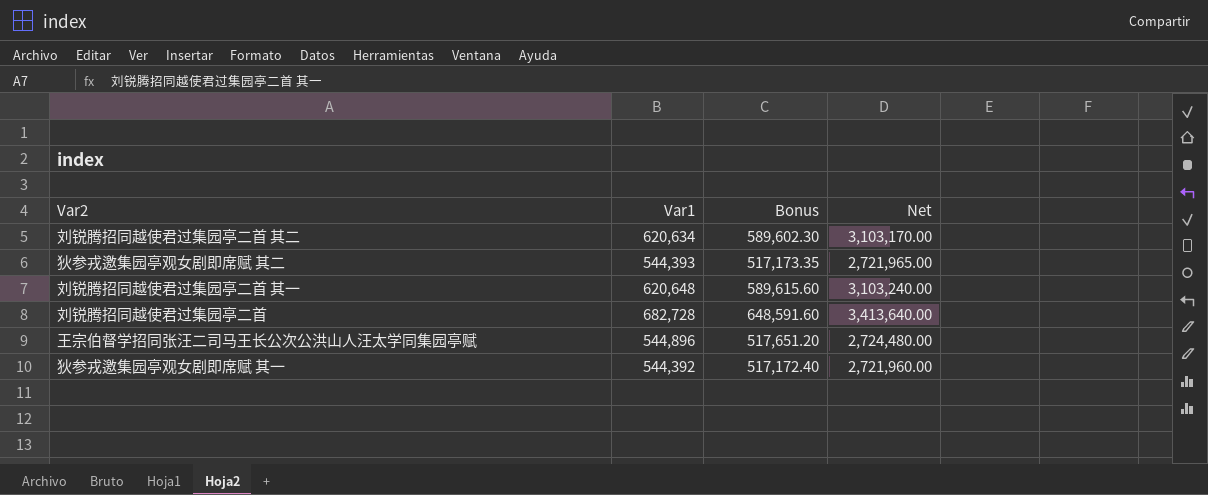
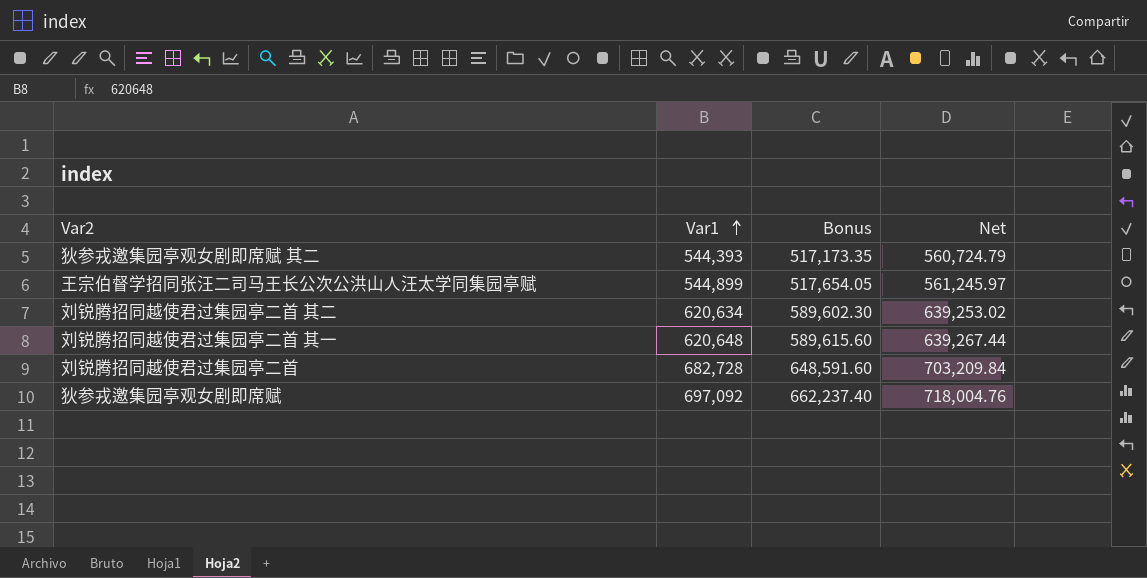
row order: none -> Var1 ascending
column Net | formula: [Var1] * 5 -> [Var1] * 1.03
row 狄参戎邀集园亭观女剧即席赋 其一: 544,392 | 517,172.40 | 2,721,960.00 -> none
王宗伯督学招同张汪二司马王长公次公洪山人汪太学同集园亭赋 | Var1: 544,896 -> 544,899
王宗伯督学招同张汪二司马王长公次公洪山人汪太学同集园亭赋 | Bonus: 517,651.20 -> 517,654.05
row 狄参戎邀集园亭观女剧即席赋: none -> 697,092 | 662,237.40 | 718,004.76

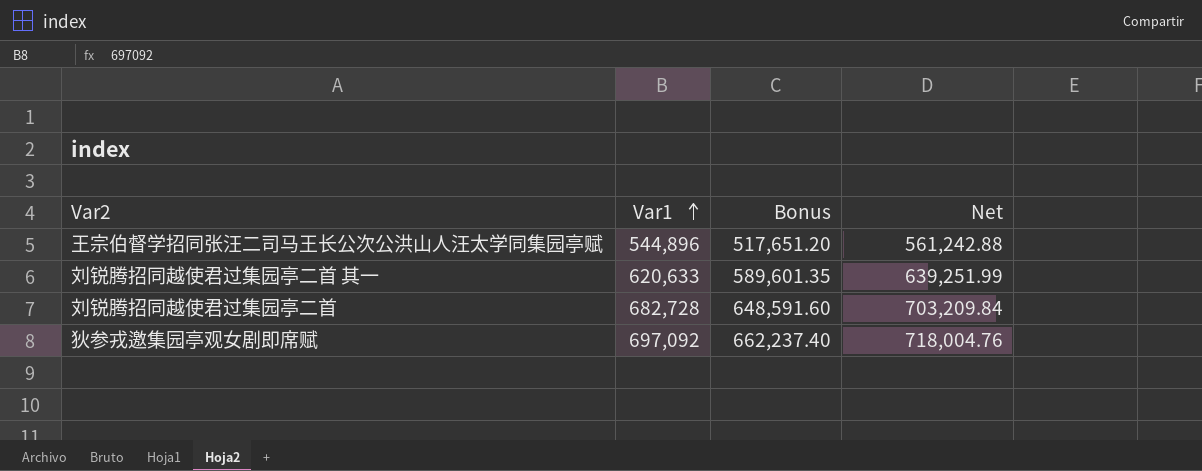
row 狄参戎邀集园亭观女剧即席赋 其二: 544,393 | 517,173.35 | 560,724.79 -> none
row 刘锐腾招同越使君过集园亭二首 其二: 620,634 | 589,602.30 | 639,253.02 -> none
王宗伯督学招同张汪二司马王长公次公洪山人汪太学同集园亭赋 | Var1: 544,899 -> 544,896
王宗伯督学招同张汪二司马王长公次公洪山人汪太学同集园亭赋 | Bonus: 517,654.05 -> 517,651.20
王宗伯督学招同张汪二司马王长公次公洪山人汪太学同集园亭赋 | Net: 561,245.97 -> 561,242.88
刘锐腾招同越使君过集园亭二首 其一 | Var1: 620,648 -> 620,633
刘锐腾招同越使君过集园亭二首 其一 | Bonus: 589,615.60 -> 589,601.35
刘锐腾招同越使君过集园亭二首 其一 | Net: 639,267.44 -> 639,251.99

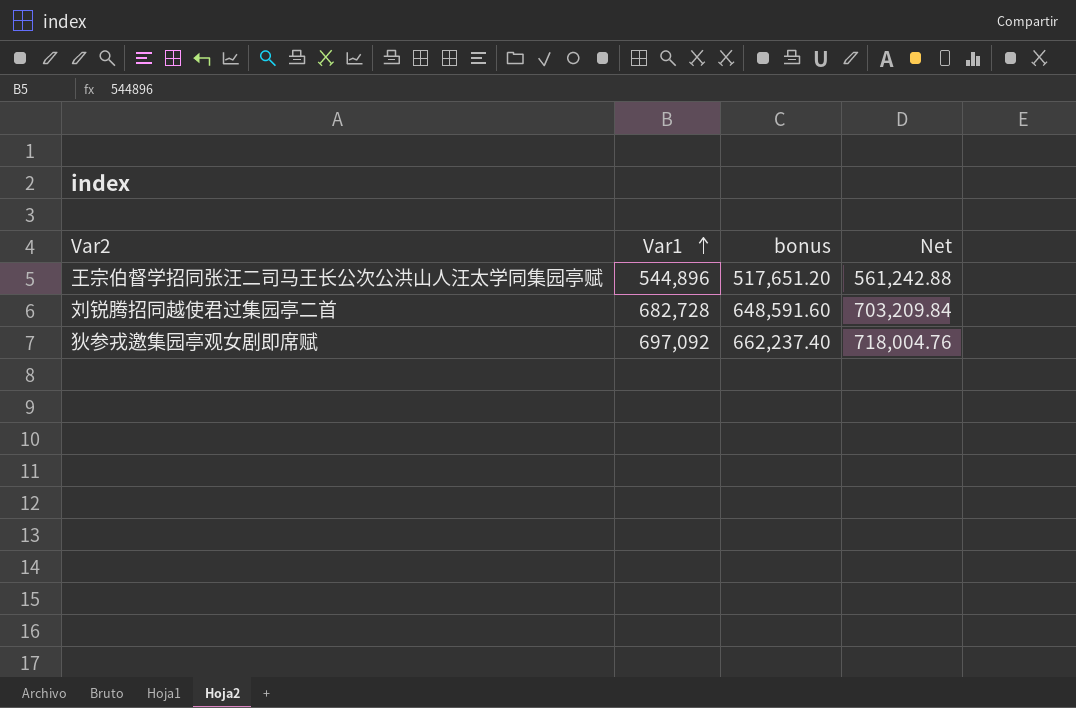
column name: Bonus -> bonus
row 刘锐腾招同越使君过集园亭二首 其一: 620,633 | 589,601.35 | 639,251.99 -> none

